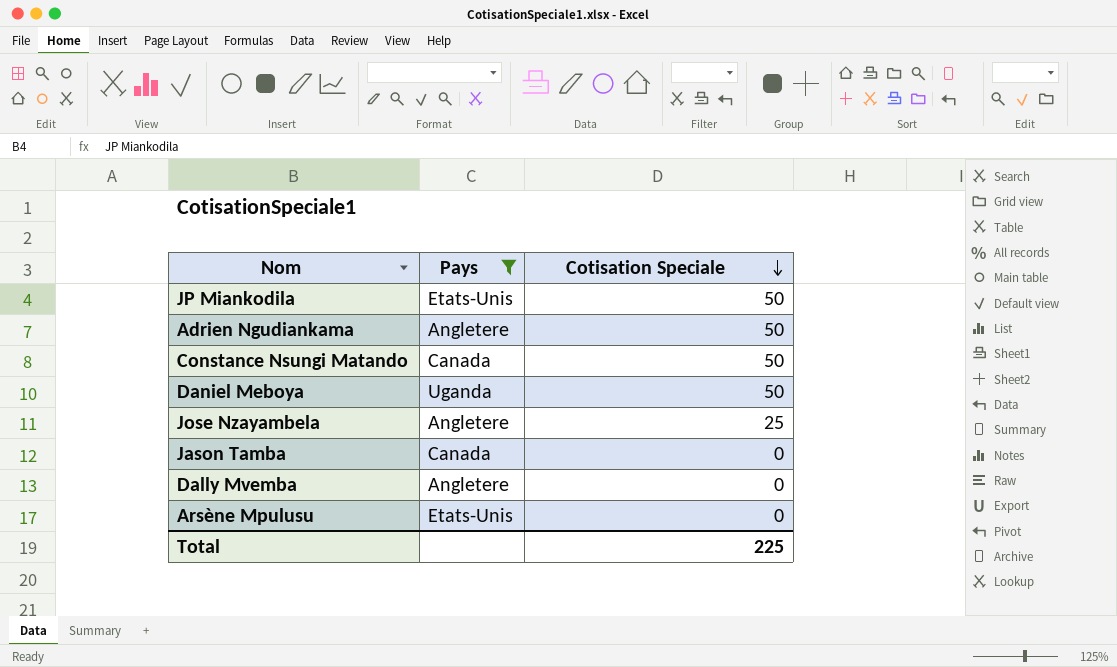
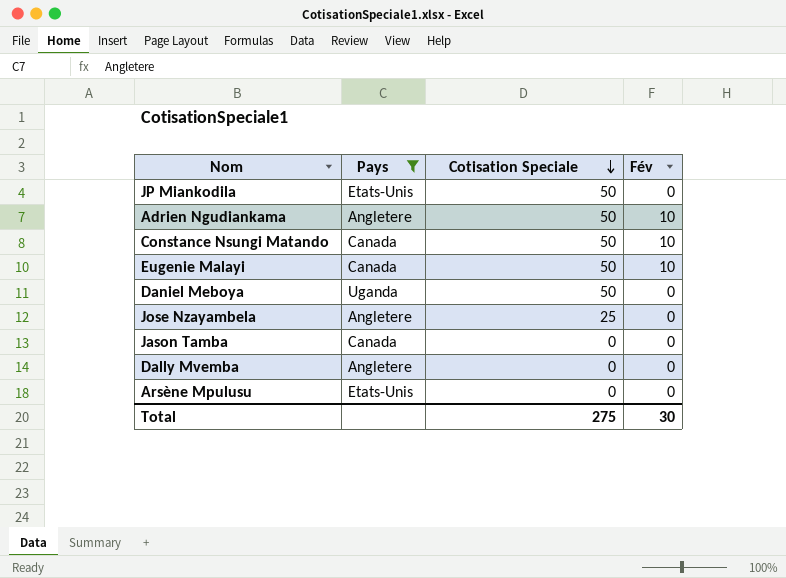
column Fév | position: none -> 4
row Eugenie Malayi: none -> Canada | 50 | 10
Total | Cotisation Speciale: 225 -> 275

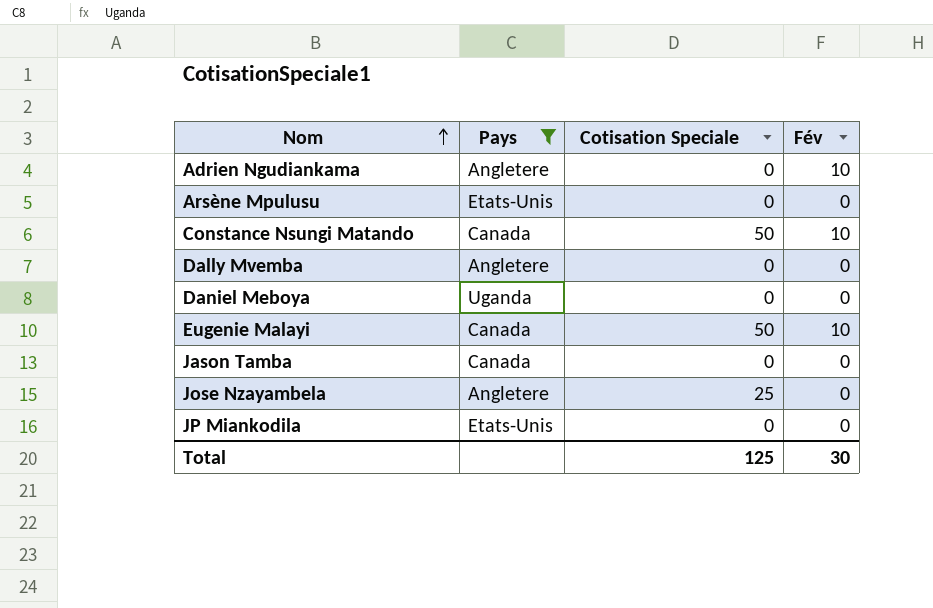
row order: Cotisation Speciale descending -> Nom ascending
Adrien Ngudiankama | Cotisation Speciale: 50 -> 0
Daniel Meboya | Cotisation Speciale: 50 -> 0
JP Miankodila | Cotisation Speciale: 50 -> 0
Total | Cotisation Speciale: 275 -> 125

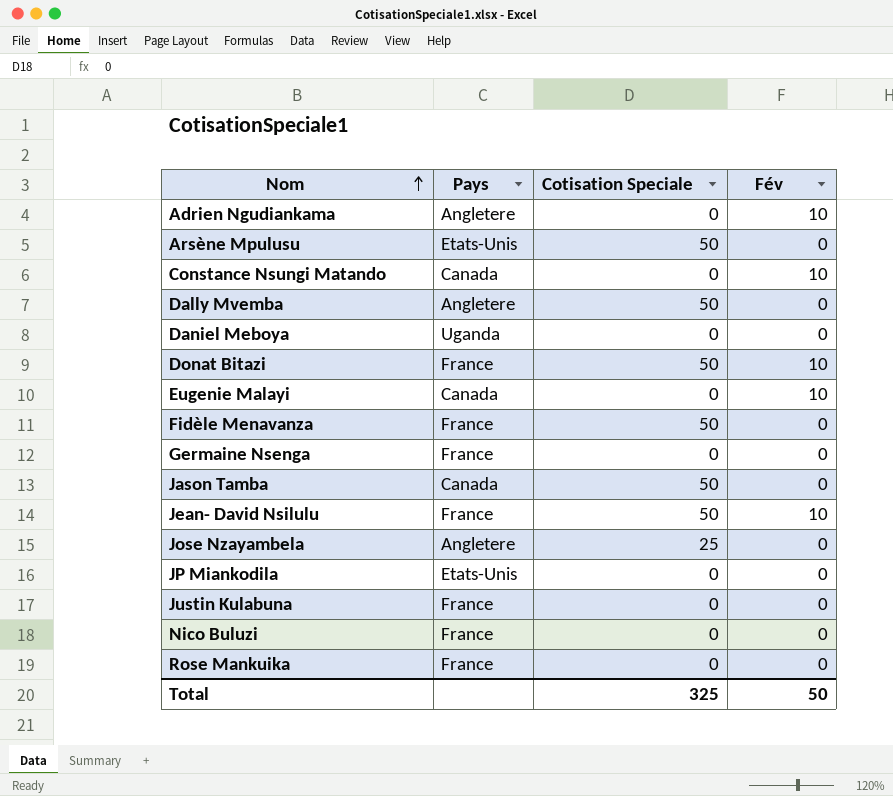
filter: Pays != France -> none
Arsène Mpulusu | Cotisation Speciale: 0 -> 50
Constance Nsungi Matando | Cotisation Speciale: 50 -> 0
Dally Mvemba | Cotisation Speciale: 0 -> 50
Eugenie Malayi | Cotisation Speciale: 50 -> 0
Jason Tamba | Cotisation Speciale: 0 -> 50
Total | Cotisation Speciale: 125 -> 325
Total | Fév: 30 -> 50

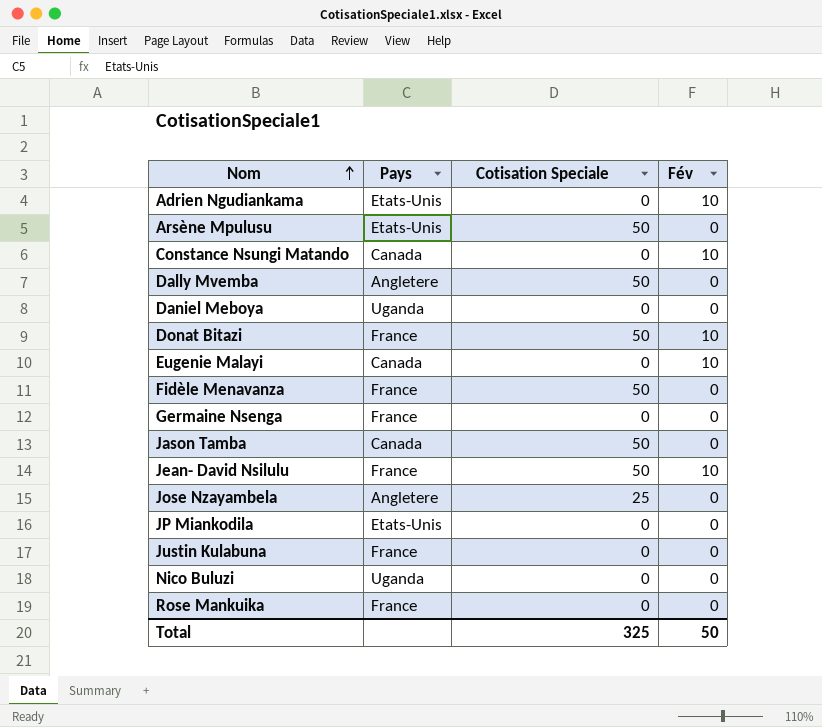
Adrien Ngudiankama | Pays: Angletere -> Etats-Unis
Nico Buluzi | Pays: France -> Uganda

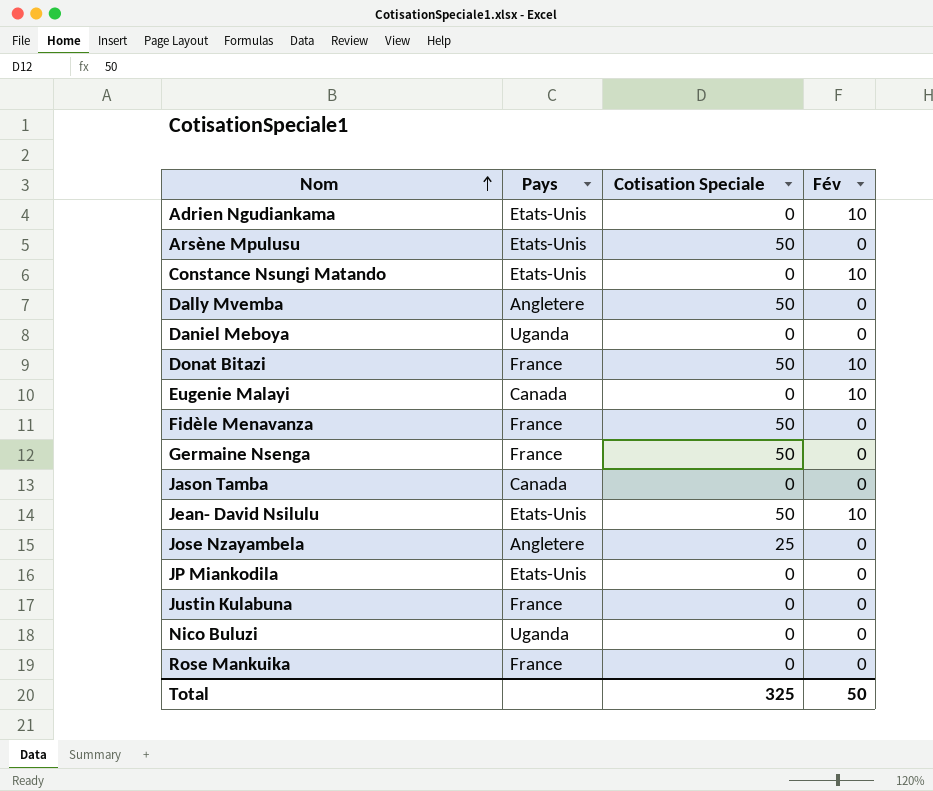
Constance Nsungi Matando | Pays: Canada -> Etats-Unis
Germaine Nsenga | Cotisation Speciale: 0 -> 50
Jason Tamba | Cotisation Speciale: 50 -> 0
Jean- David Nsilulu | Pays: France -> Etats-Unis

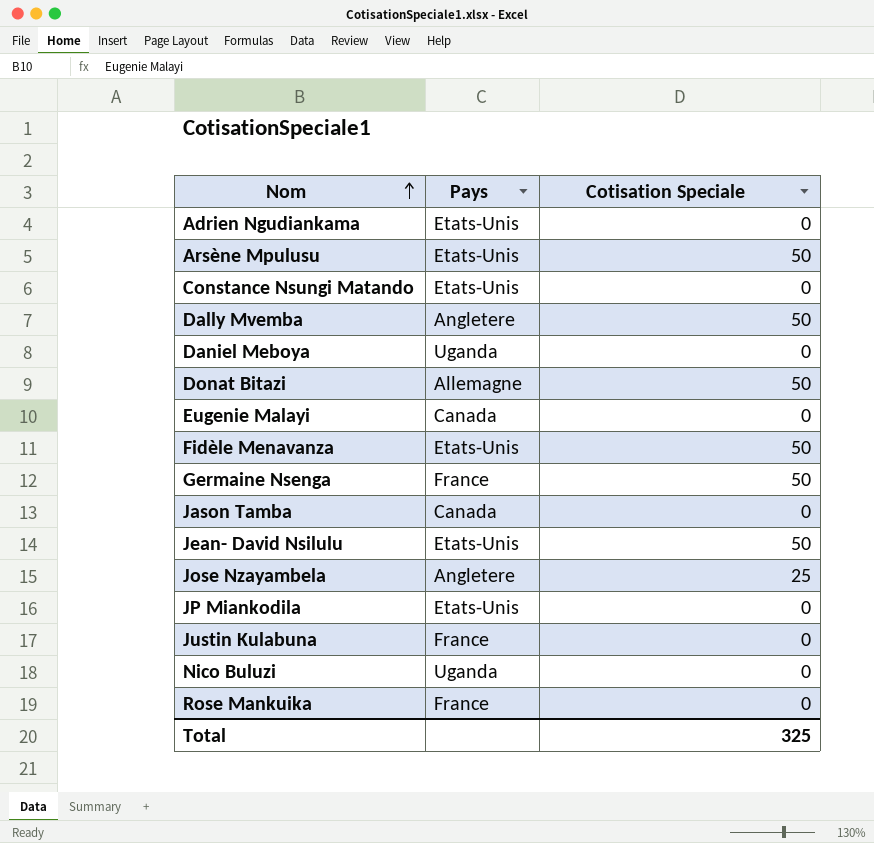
column Fév | position: 4 -> none
Donat Bitazi | Pays: France -> Allemagne
Fidèle Menavanza | Pays: France -> Etats-Unis

